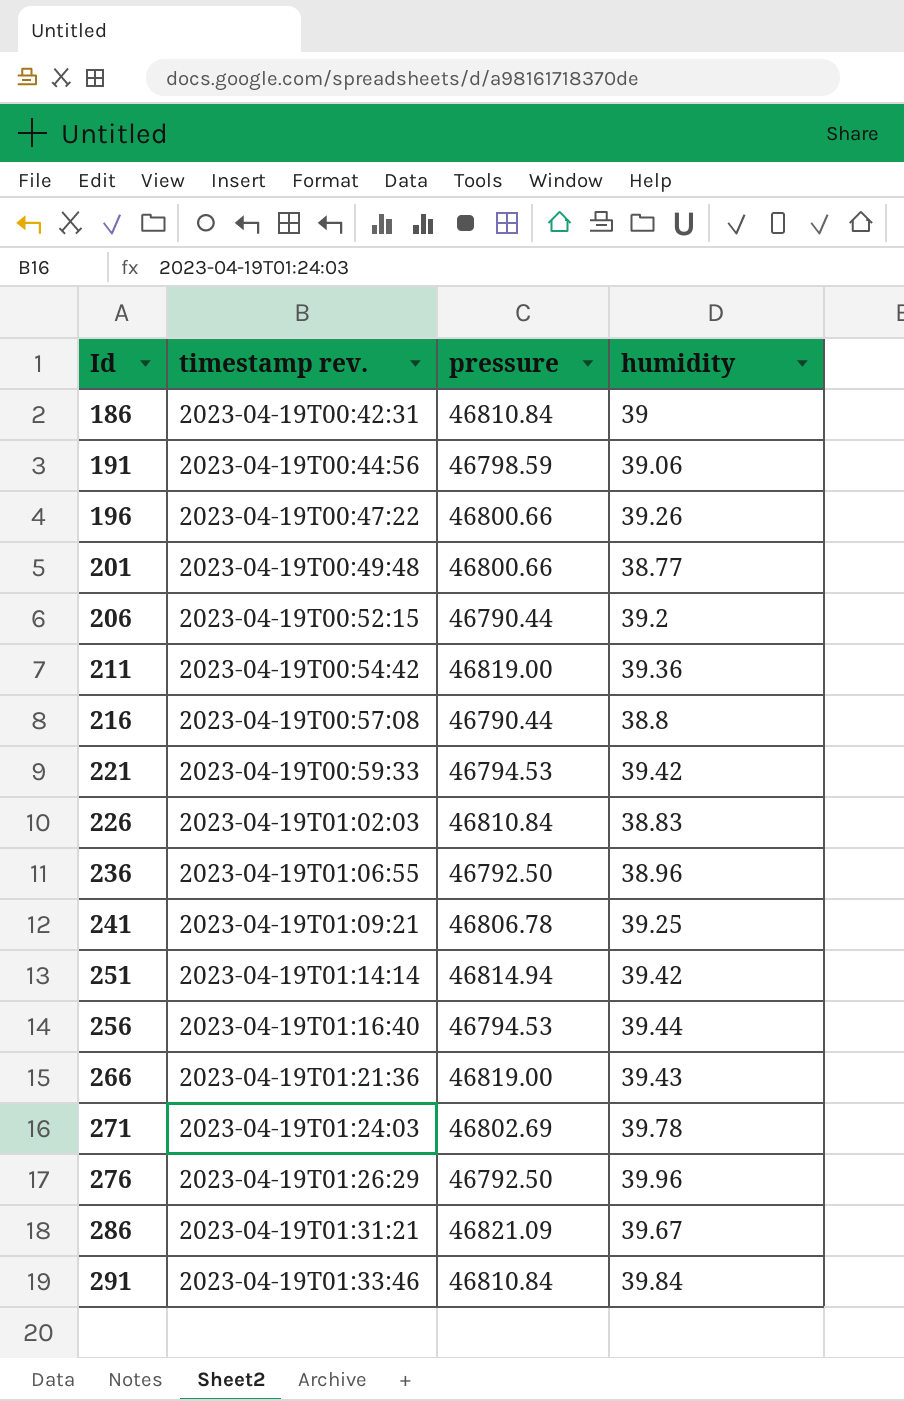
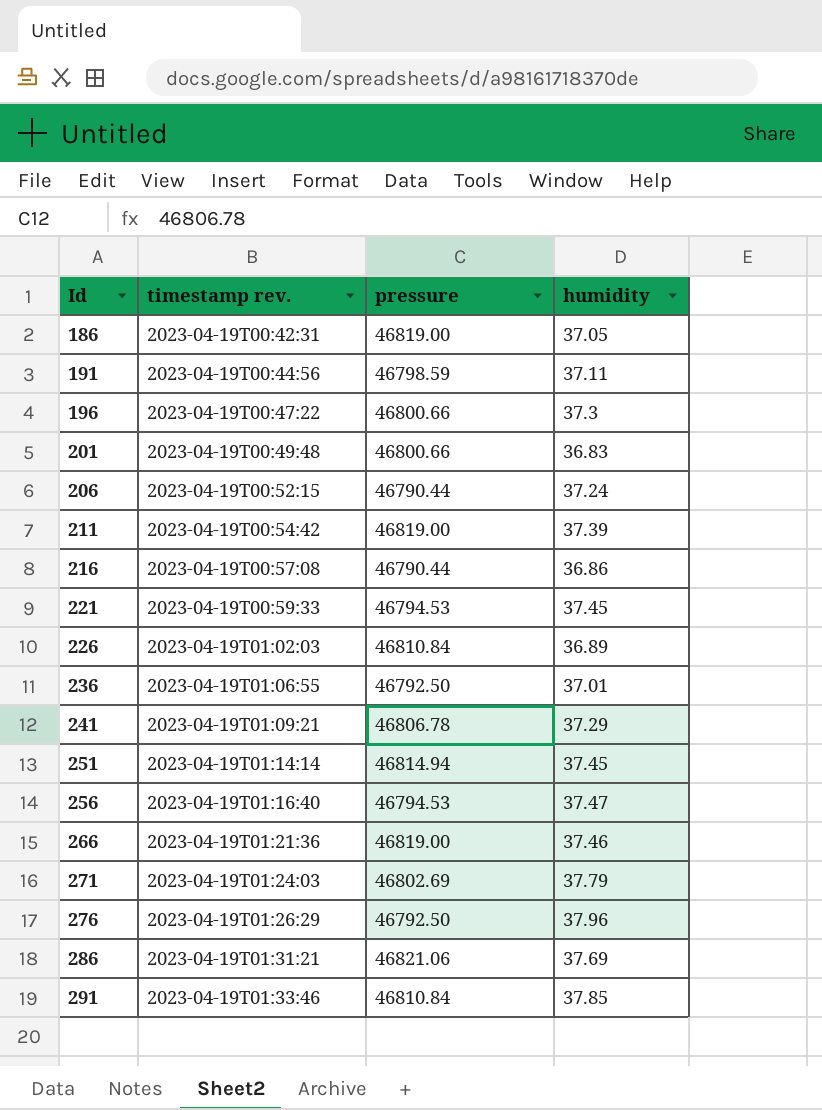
186 | pressure: 46810.84 -> 46819.00
186 | humidity: 39 -> 37.05
191 | humidity: 39.06 -> 37.11
196 | humidity: 39.26 -> 37.3
201 | humidity: 38.77 -> 36.83
206 | humidity: 39.2 -> 37.24
211 | humidity: 39.36 -> 37.39
216 | humidity: 38.8 -> 36.86
221 | humidity: 39.42 -> 37.45
226 | humidity: 38.83 -> 36.89
236 | humidity: 38.96 -> 37.01
241 | humidity: 39.25 -> 37.29
251 | humidity: 39.42 -> 37.45
256 | humidity: 39.44 -> 37.47
266 | humidity: 39.43 -> 37.46
271 | humidity: 39.78 -> 37.79
276 | humidity: 39.96 -> 37.96
286 | pressure: 46821.09 -> 46821.06
286 | humidity: 39.67 -> 37.69
291 | humidity: 39.84 -> 37.85

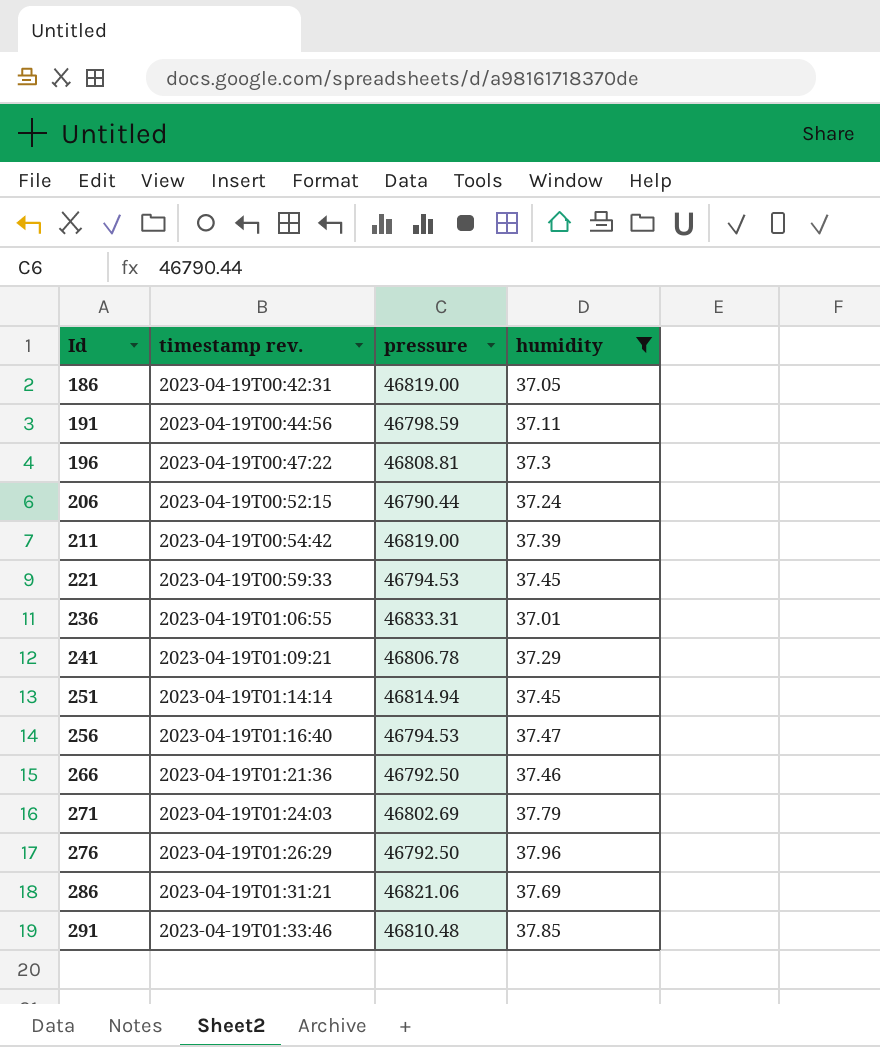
filter: none -> humidity >= 37.01
196 | pressure: 46800.66 -> 46808.81
236 | pressure: 46792.50 -> 46833.31
266 | pressure: 46819.00 -> 46792.50
291 | pressure: 46810.84 -> 46810.48

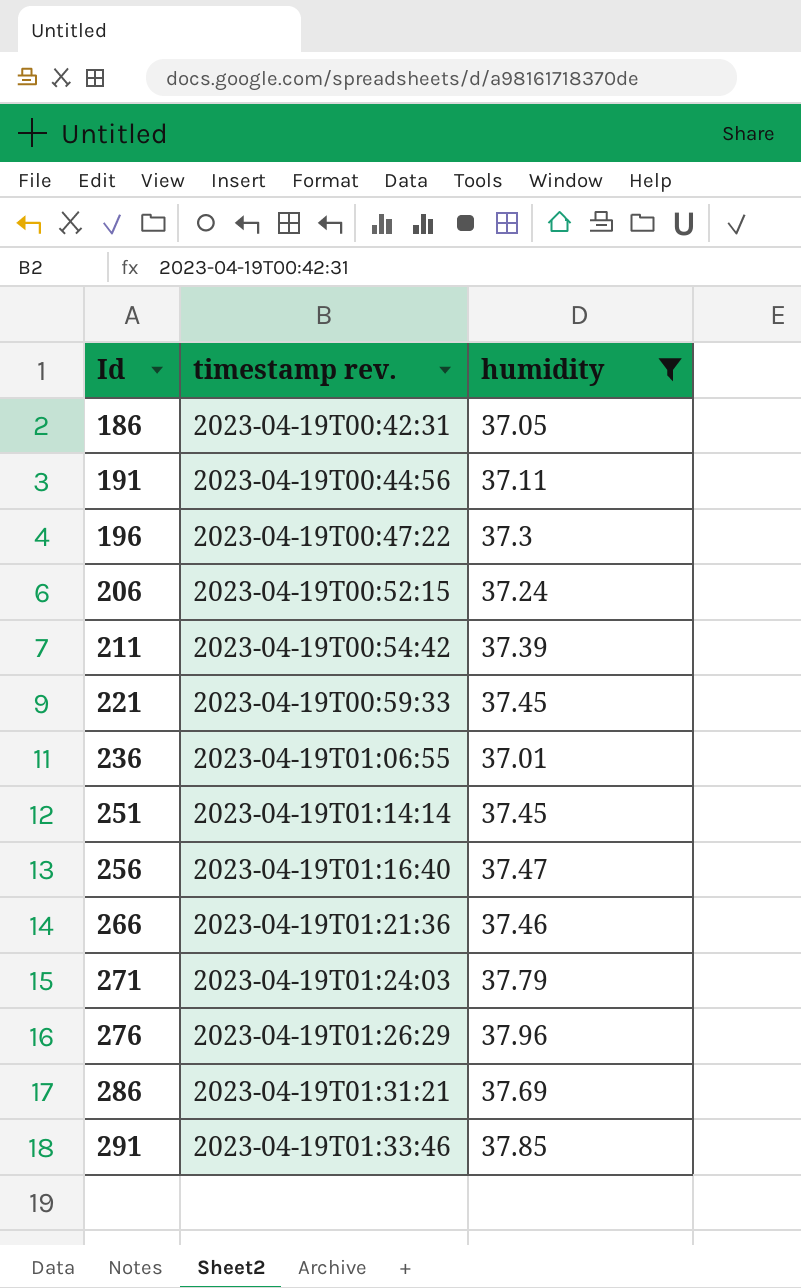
column pressure | position: 3 -> none
row 241: 2023-04-19T01:09:21 | 46806.78 | 37.29 -> none

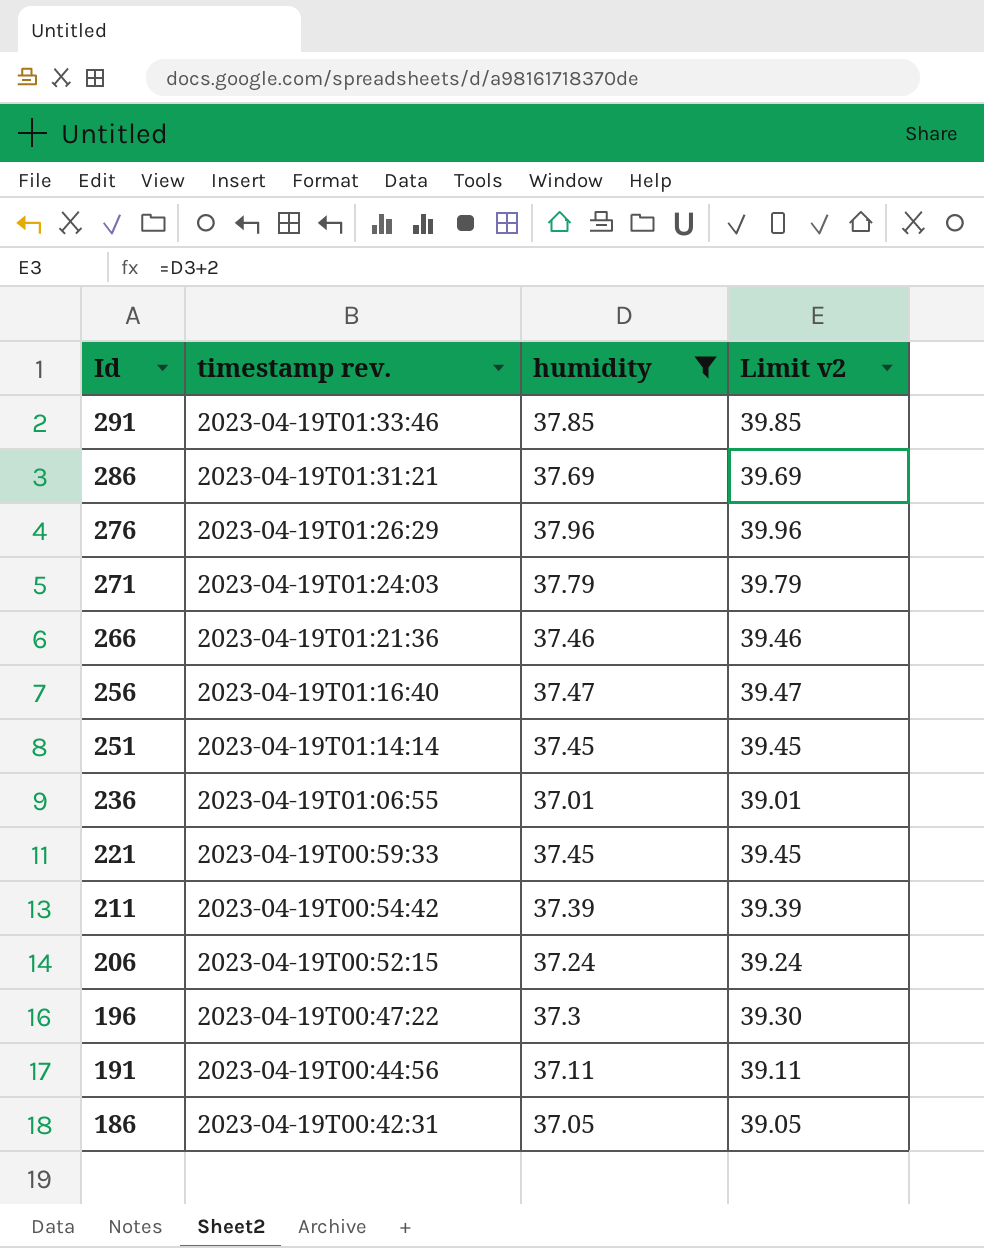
row order: Id ascending -> Id descending
column Limit v2 | formula: none -> [humidity] + 2

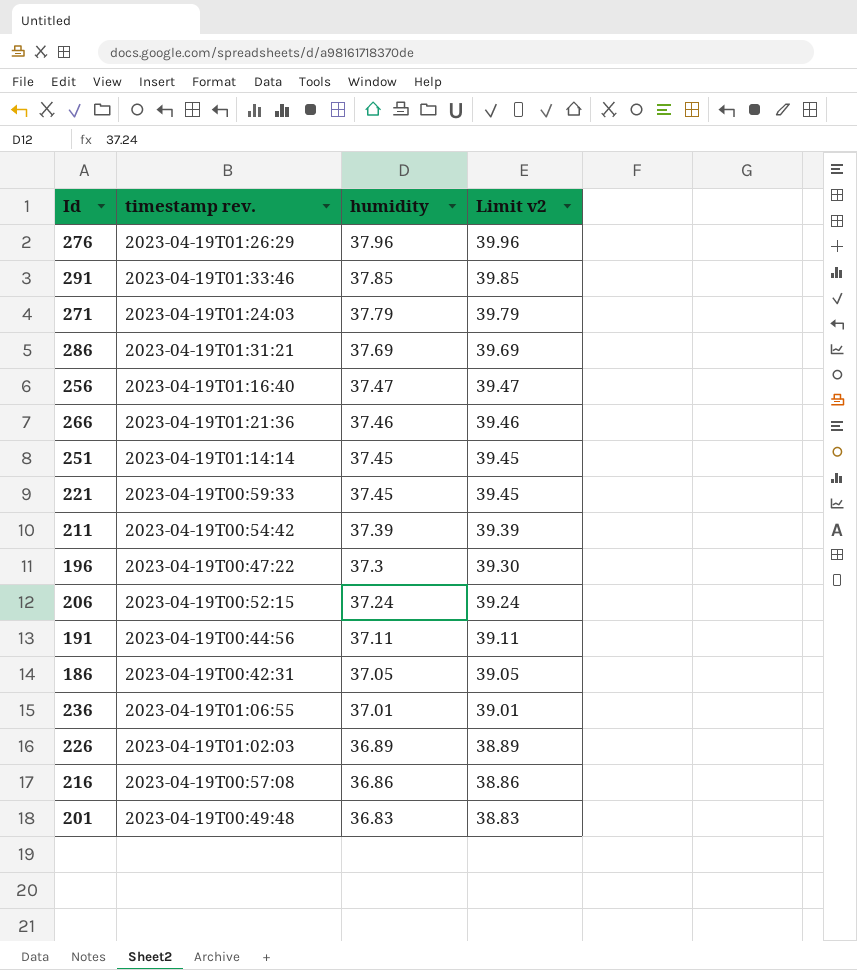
filter: humidity >= 37.01 -> none
row order: Id descending -> humidity descending

